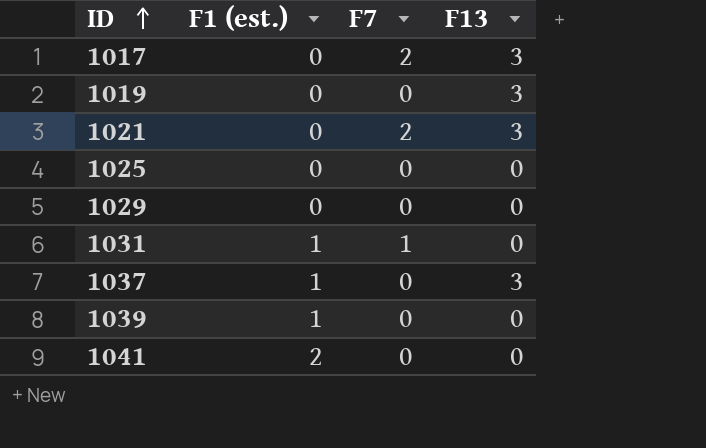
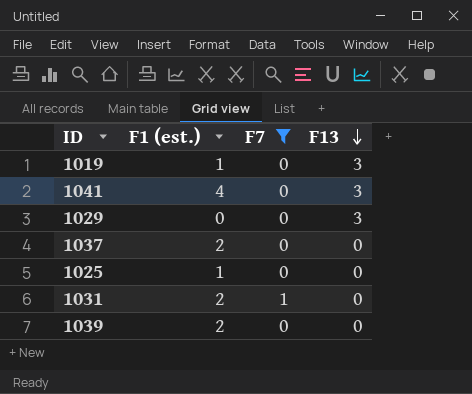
filter: none -> F7 != 2
row order: ID ascending -> F13 descending
1019 | F1 (est.): 0 -> 1
1041 | F1 (est.): 2 -> 4
1041 | F13: 0 -> 3
1029 | F13: 0 -> 3
1037 | F1 (est.): 1 -> 2
1037 | F13: 3 -> 0
1025 | F1 (est.): 0 -> 1
1031 | F1 (est.): 1 -> 2
1039 | F1 (est.): 1 -> 2

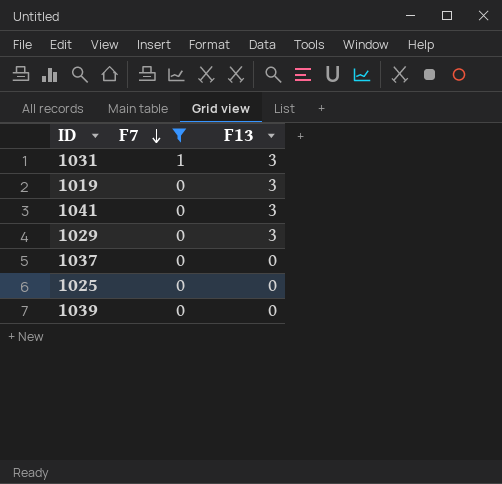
row order: F13 descending -> F7 descending
column F1 (est.) | position: 2 -> none
1031 | F13: 0 -> 3

